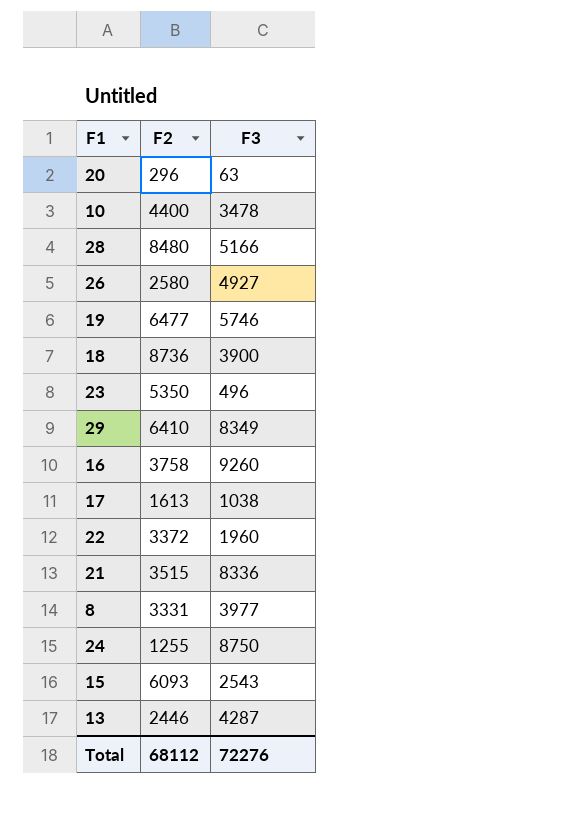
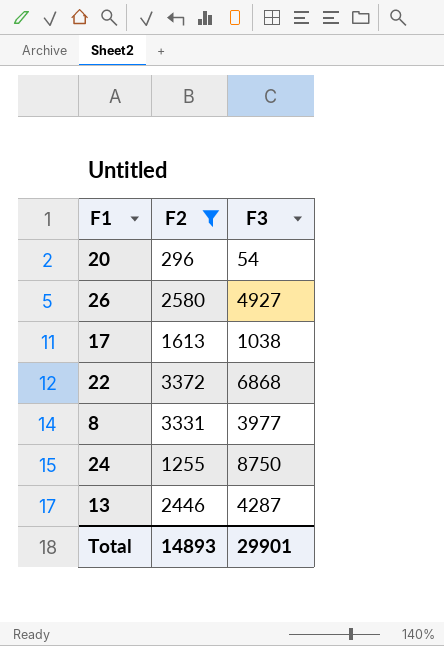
filter: none -> F2 <= 3372
20 | F3: 63 -> 54
22 | F3: 1960 -> 6868
Total | F2: 68112 -> 14893
Total | F3: 72276 -> 29901

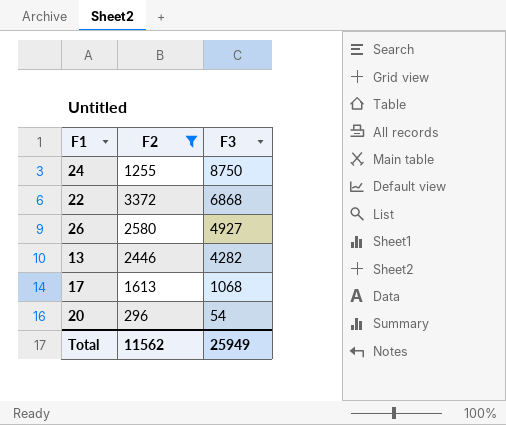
row order: none -> F3 descending
row 8: 3331 | 3977 -> none
13 | F3: 4287 -> 4282
17 | F3: 1038 -> 1068
Total | F2: 14893 -> 11562
Total | F3: 29901 -> 25949

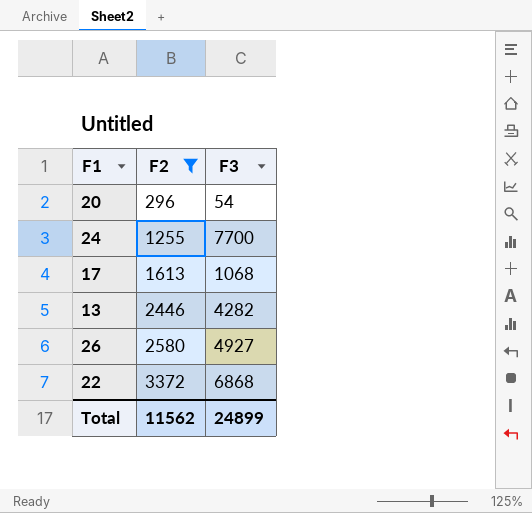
row order: F3 descending -> F2 ascending
24 | F3: 8750 -> 7700
Total | F3: 25949 -> 24899

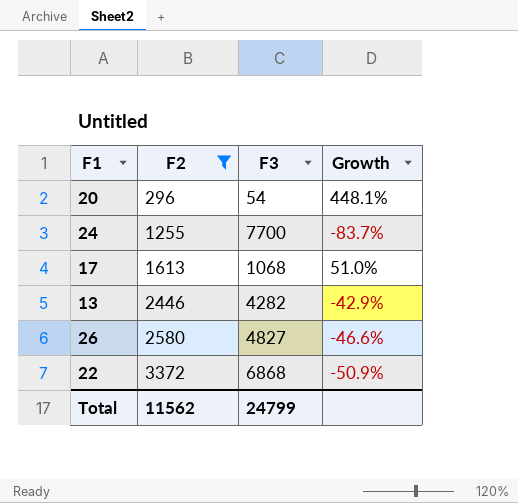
column Growth | formula: none -> ([F2] - [F3]) / [F3]
26 | F3: 4927 -> 4827
Total | F3: 24899 -> 24799

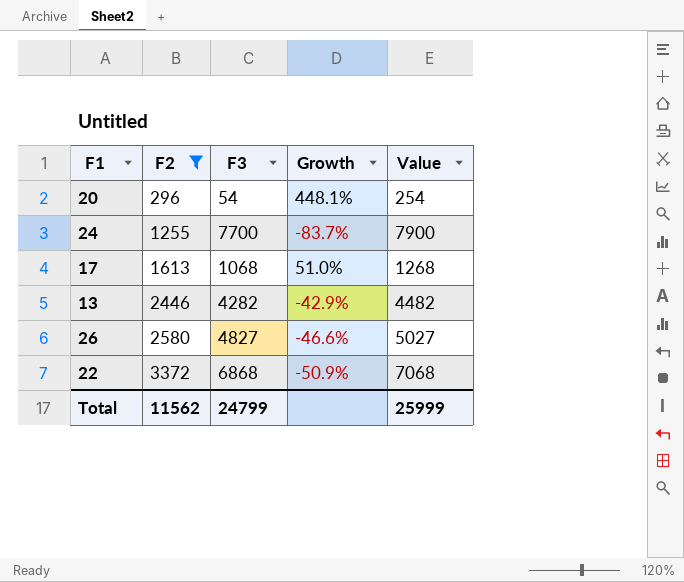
column Value | formula: none -> [F3] + 200

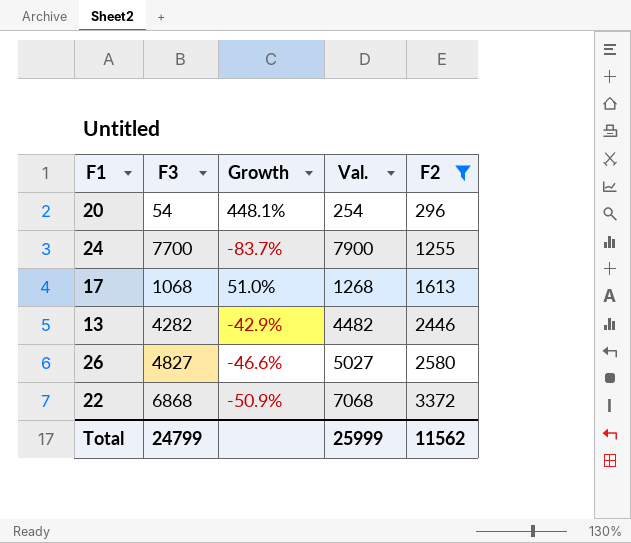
column name: Value -> Val.
column F2 | position: 2 -> 5

